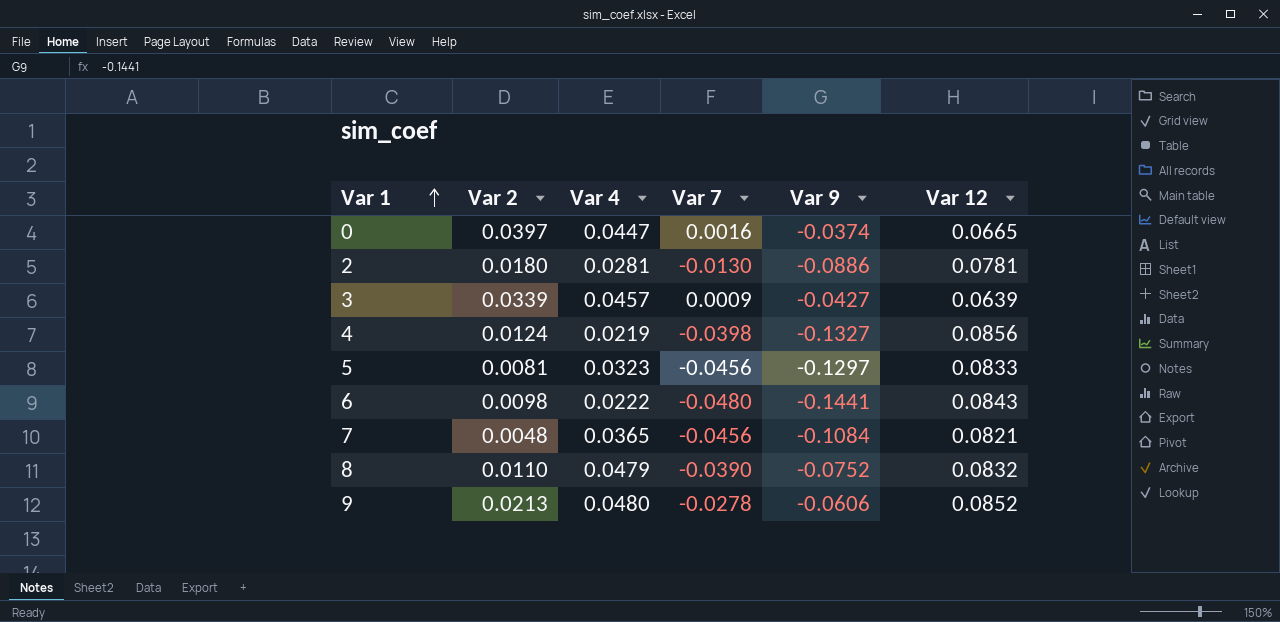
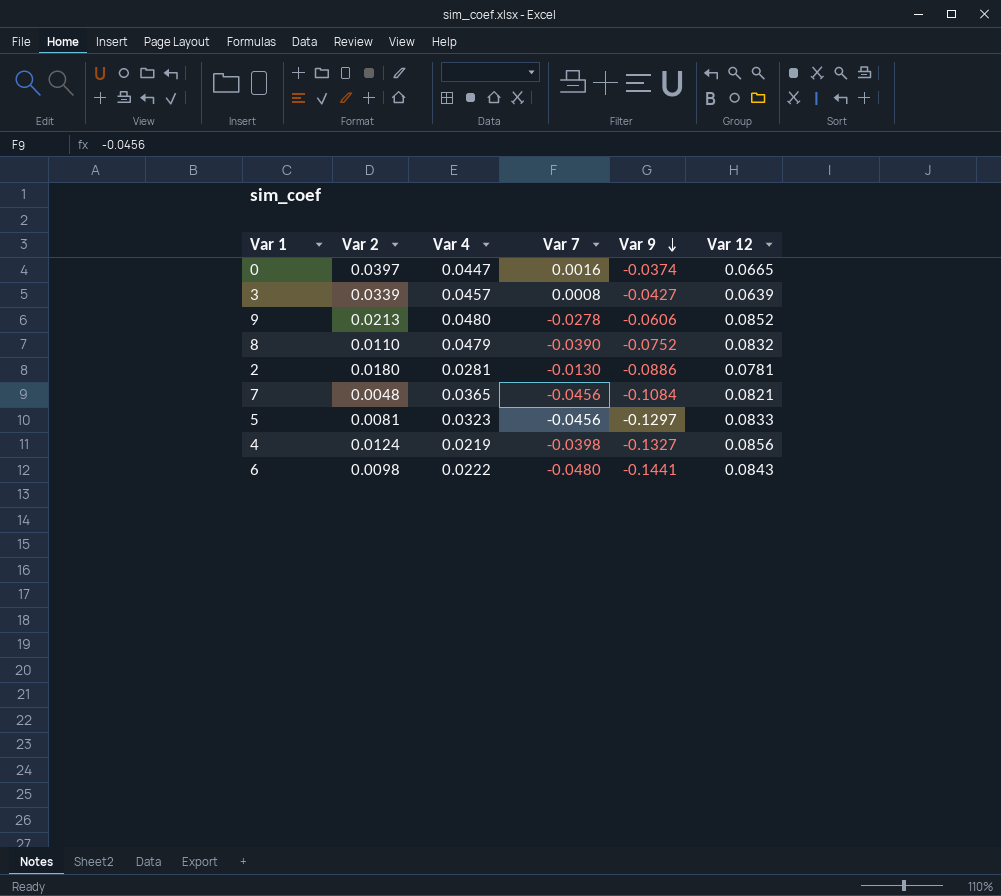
row order: Var 1 ascending -> Var 9 descending
3 | Var 7: 0.0009 -> 0.0008

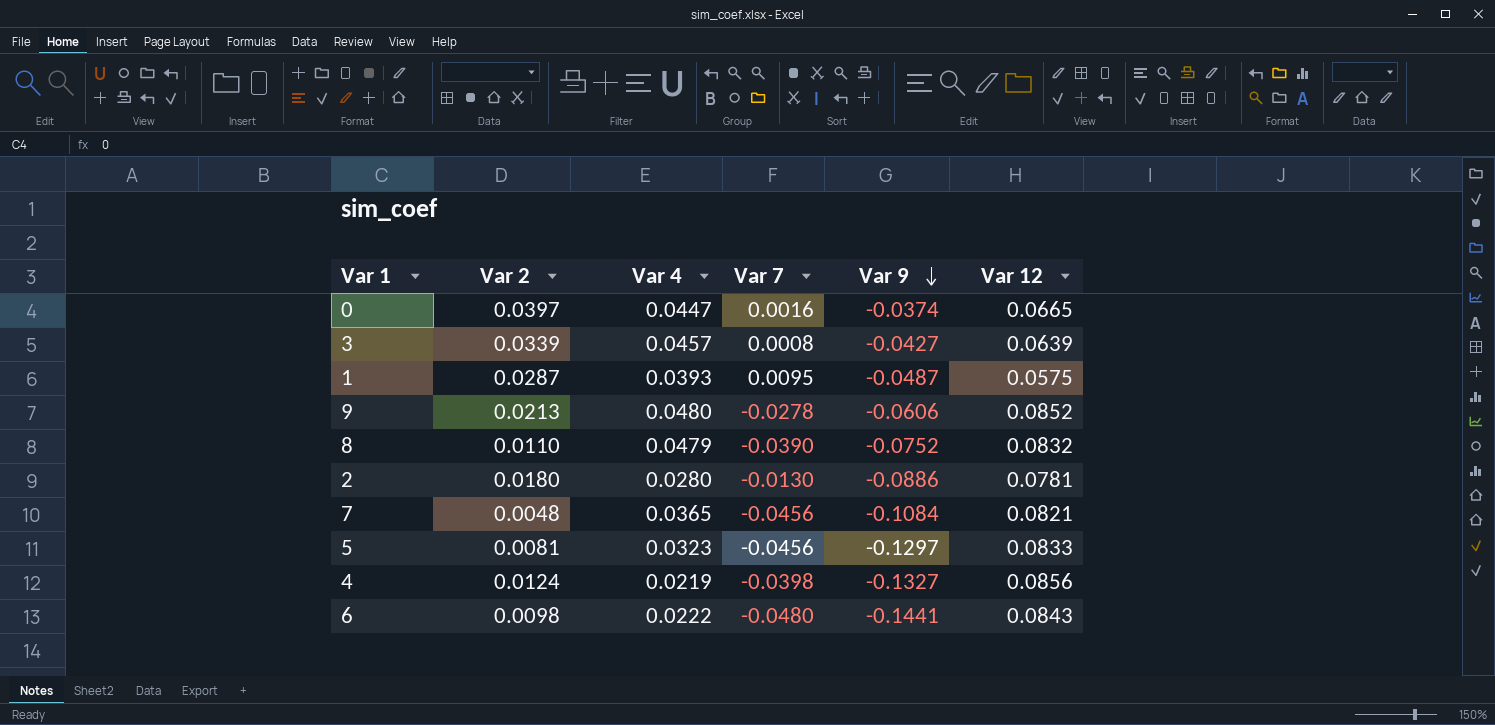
row 1: none -> 0.0287 | 0.0393 | 0.0095 | -0.0487 | 0.0575
2 | Var 4: 0.0281 -> 0.0280

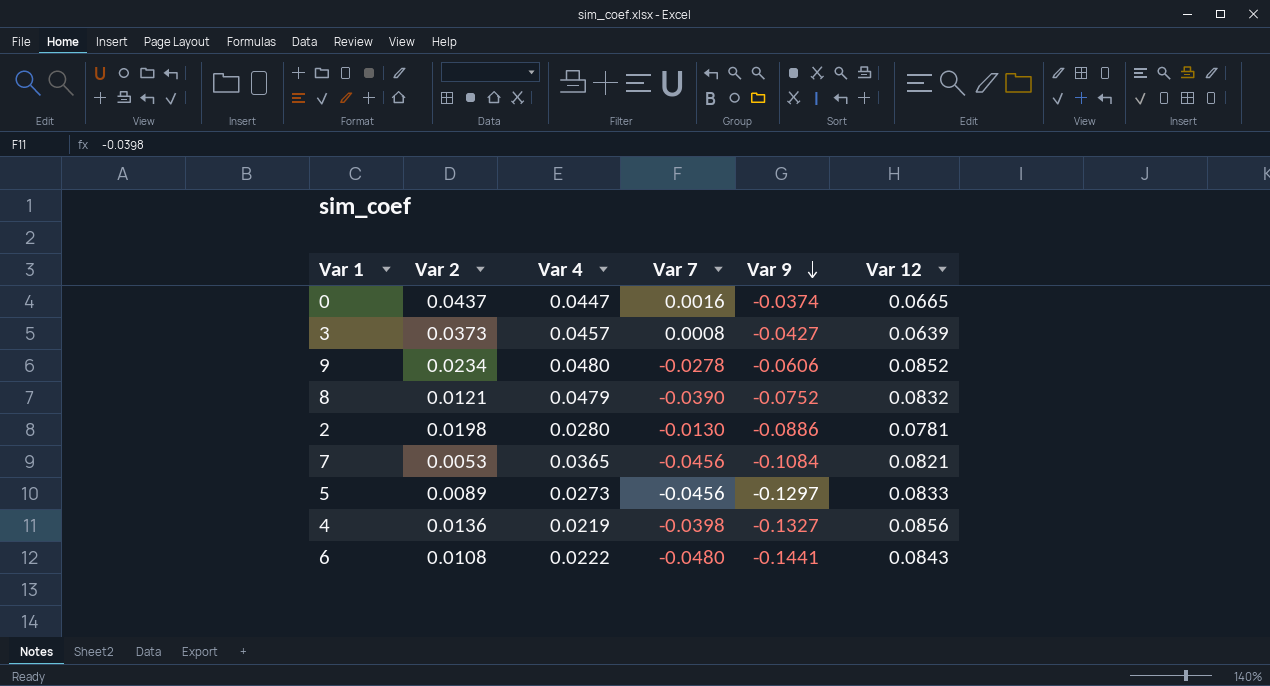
row 1: 0.0287 | 0.0393 | 0.0095 | -0.0487 | 0.0575 -> none
0 | Var 2: 0.0397 -> 0.0437
3 | Var 2: 0.0339 -> 0.0373
9 | Var 2: 0.0213 -> 0.0234
8 | Var 2: 0.0110 -> 0.0121
2 | Var 2: 0.0180 -> 0.0198
7 | Var 2: 0.0048 -> 0.0053
5 | Var 2: 0.0081 -> 0.0089
5 | Var 4: 0.0323 -> 0.0273
4 | Var 2: 0.0124 -> 0.0136
6 | Var 2: 0.0098 -> 0.0108

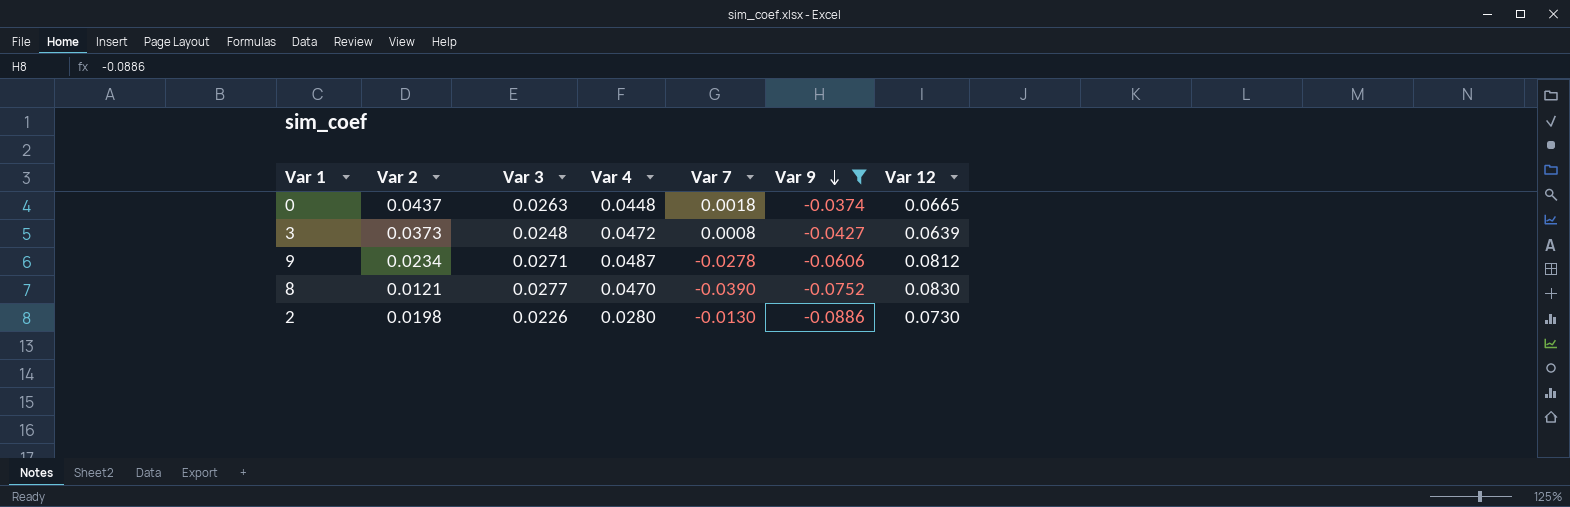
filter: none -> Var 9 >= -0.0886
column Var 3 | position: none -> 3
0 | Var 4: 0.0447 -> 0.0448
0 | Var 7: 0.0016 -> 0.0018
3 | Var 4: 0.0457 -> 0.0472
9 | Var 4: 0.0480 -> 0.0487
9 | Var 12: 0.0852 -> 0.0812
8 | Var 4: 0.0479 -> 0.0470
8 | Var 12: 0.0832 -> 0.0830
2 | Var 12: 0.0781 -> 0.0730

